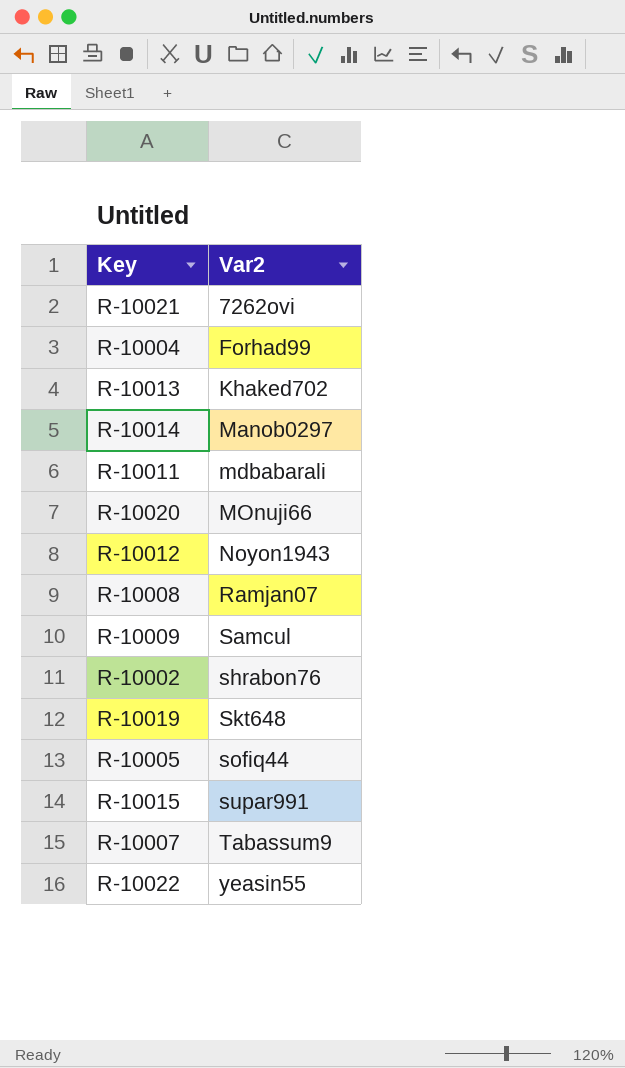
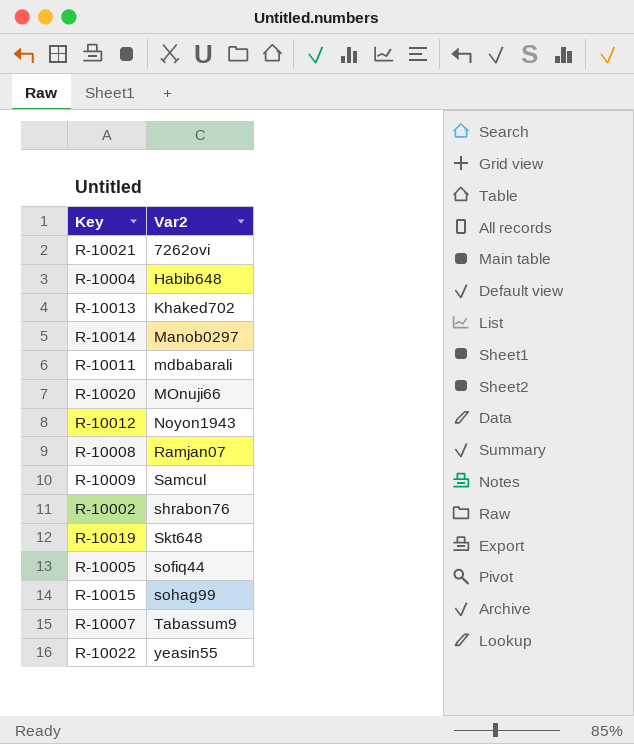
R-10004 | Var2: Forhad99 -> Habib648
R-10015 | Var2: supar991 -> sohag99

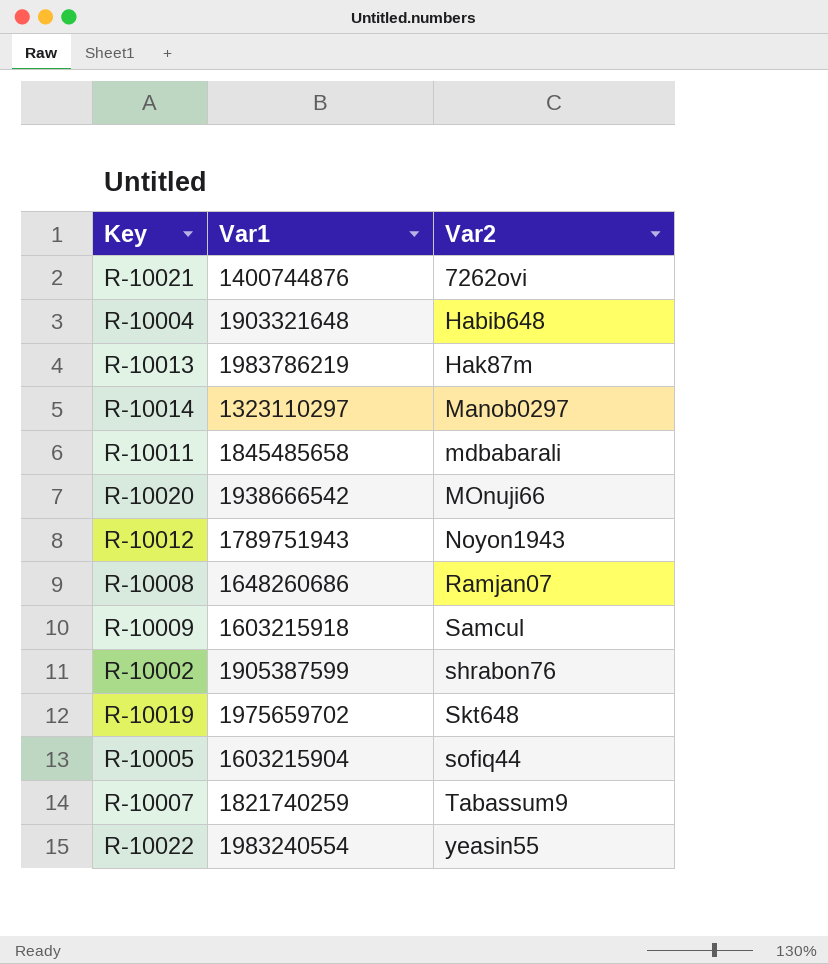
column Var1 | position: none -> 2
row R-10015: sohag99 -> none
R-10013 | Var2: Khaked702 -> Hak87m

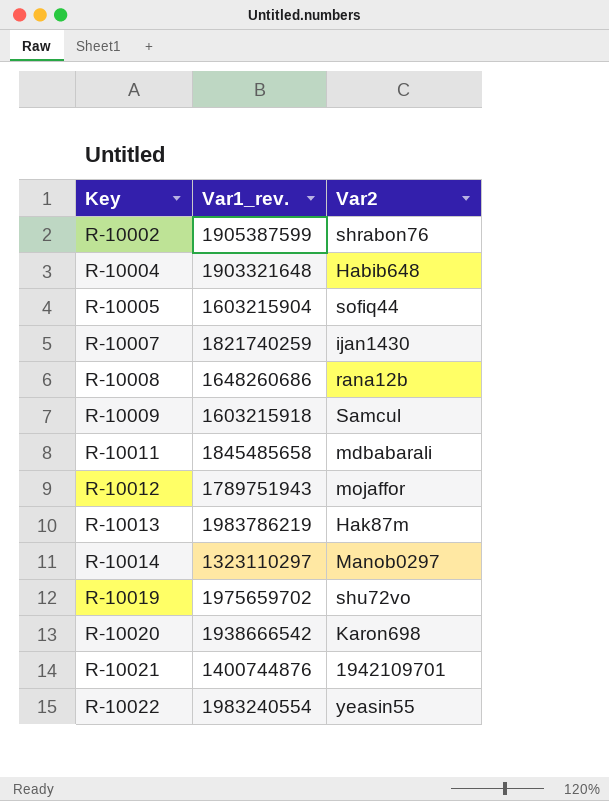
row order: Var2 ascending -> Key ascending
column name: Var1 -> Var1_rev.
R-10007 | Var2: Tabassum9 -> ijan1430
R-10008 | Var2: Ramjan07 -> rana12b
R-10012 | Var2: Noyon1943 -> mojaffor
R-10019 | Var2: Skt648 -> shu72vo
R-10020 | Var2: MOnuji66 -> Karon698
R-10021 | Var2: 7262ovi -> 1942109701

